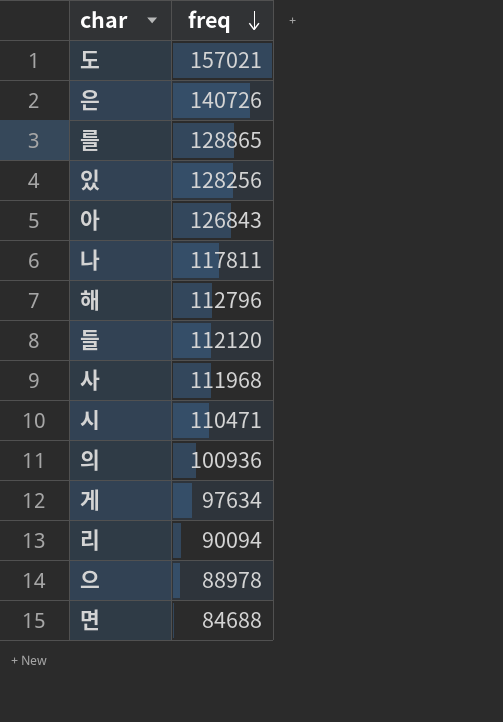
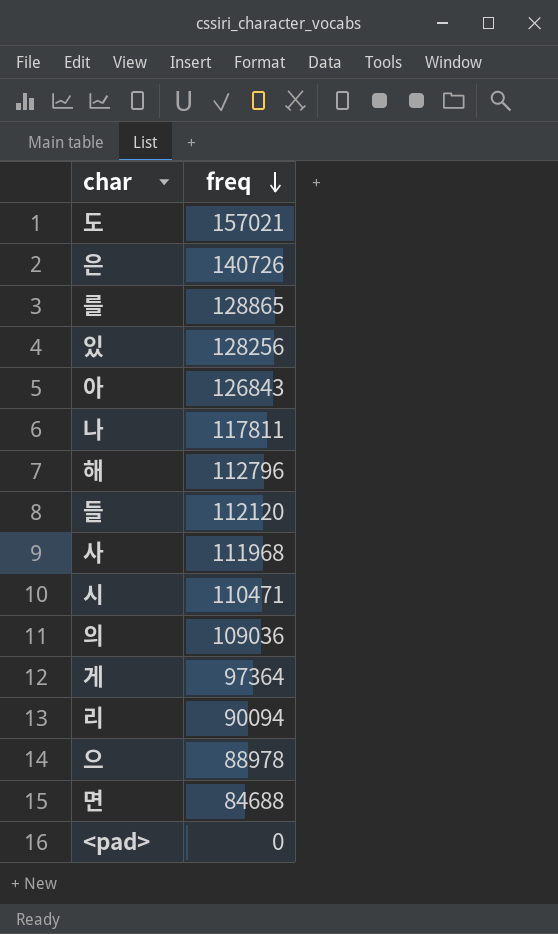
의 | freq: 100936 -> 109036
게 | freq: 97634 -> 97364
row <pad>: none -> 0

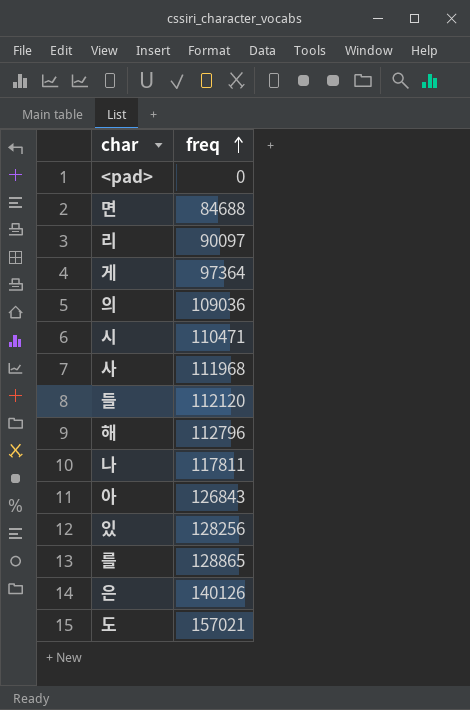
row order: freq descending -> freq ascending
row 으: 88978 -> none
리 | freq: 90094 -> 90097
은 | freq: 140726 -> 140126

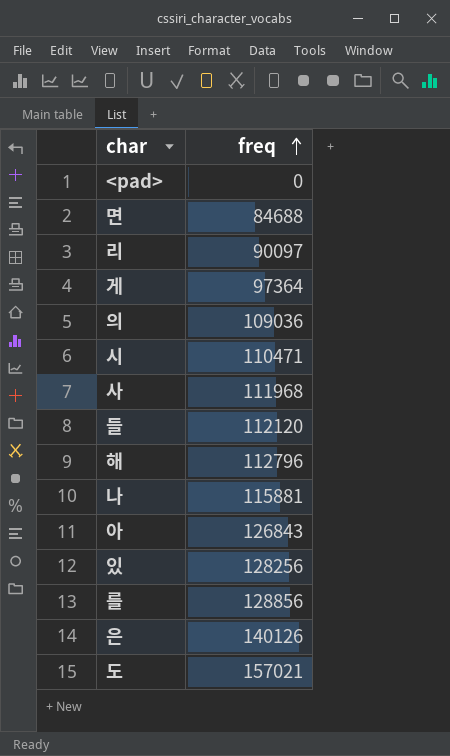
나 | freq: 117811 -> 115881
를 | freq: 128865 -> 128856

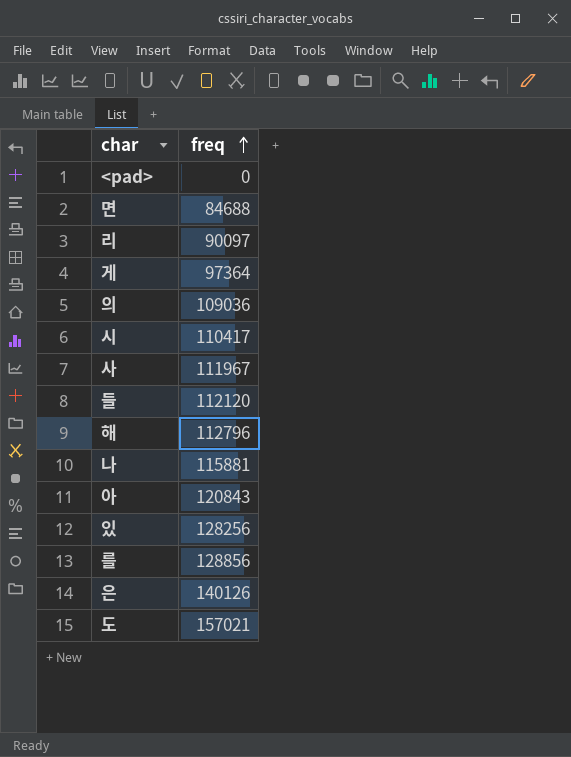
시 | freq: 110471 -> 110417
사 | freq: 111968 -> 111967
아 | freq: 126843 -> 120843

